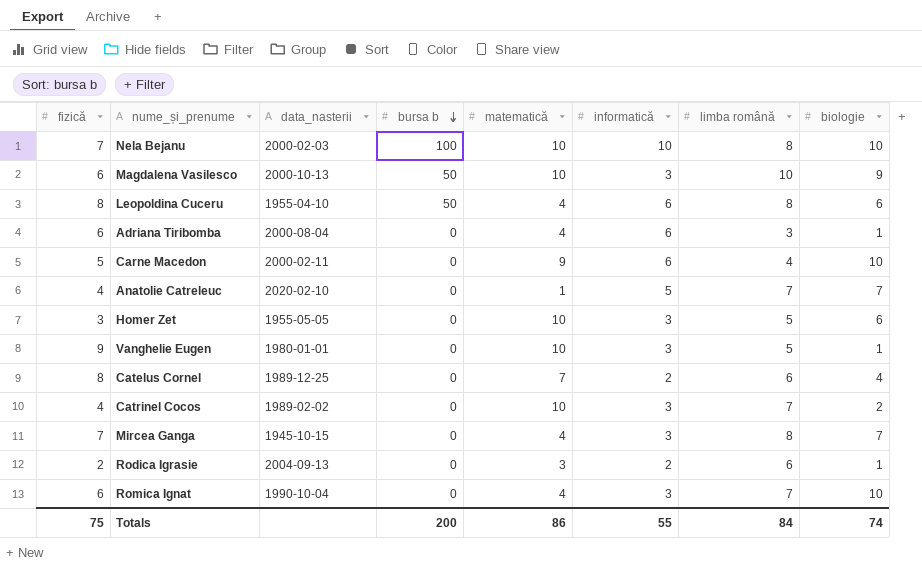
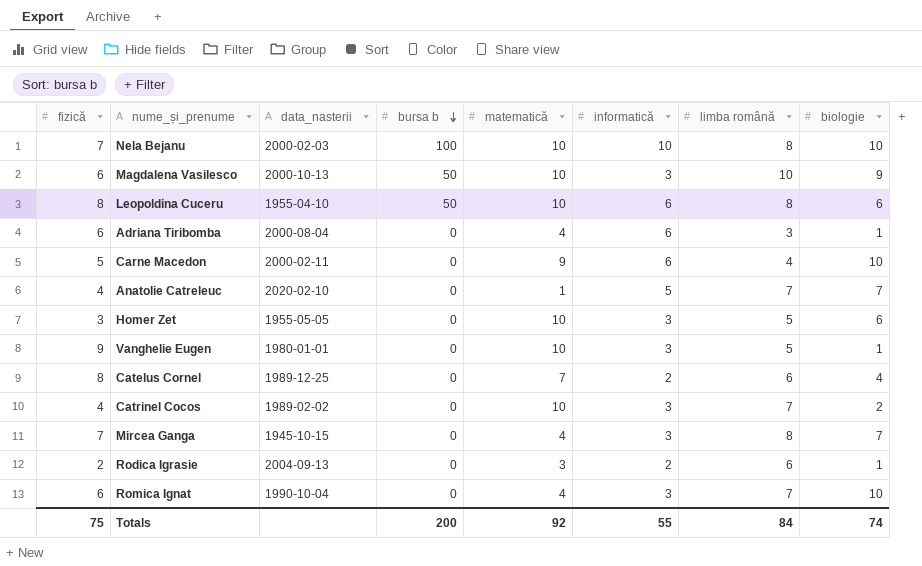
Leopoldina Cuceru | matematică: 4 -> 10
Totals | matematică: 86 -> 92

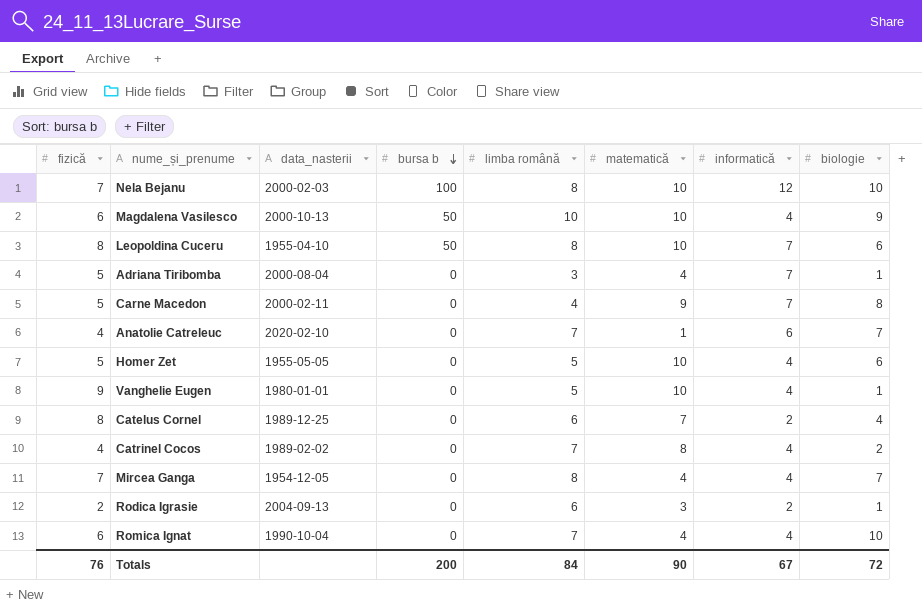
column limba română | position: 7 -> 5
Nela Bejanu | informatică: 10 -> 12
Magdalena Vasilesco | informatică: 3 -> 4
Leopoldina Cuceru | informatică: 6 -> 7
Adriana Tiribomba | fizică: 6 -> 5
Adriana Tiribomba | informatică: 6 -> 7
Carne Macedon | informatică: 6 -> 7
Carne Macedon | biologie: 10 -> 8
Anatolie Catreleuc | informatică: 5 -> 6
Homer Zet | fizică: 3 -> 5
Homer Zet | informatică: 3 -> 4
Vanghelie Eugen | informatică: 3 -> 4
Catrinel Cocos | matematică: 10 -> 8
Catrinel Cocos | informatică: 3 -> 4
Mircea Ganga | data_nasterii: 1945-10-15 -> 1954-12-05
Mircea Ganga | informatică: 3 -> 4
Romica Ignat | informatică: 3 -> 4
Totals | fizică: 75 -> 76
Totals | matematică: 92 -> 90
Totals | informatică: 55 -> 67
Totals | biologie: 74 -> 72

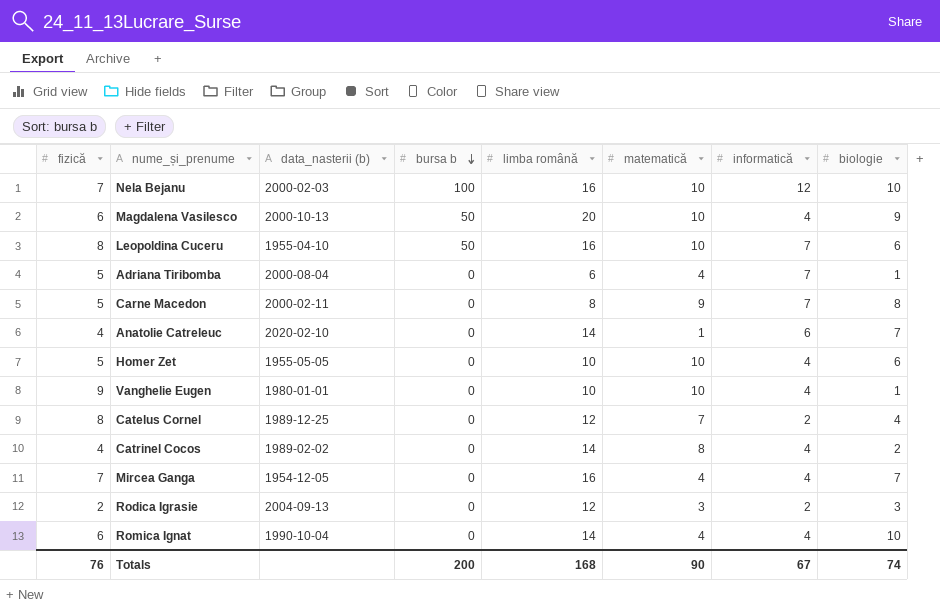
column name: data_nasterii -> data_nasterii (b)
Nela Bejanu | limba română: 8 -> 16
Magdalena Vasilesco | limba română: 10 -> 20
Leopoldina Cuceru | limba română: 8 -> 16
Adriana Tiribomba | limba română: 3 -> 6
Carne Macedon | limba română: 4 -> 8
Anatolie Catreleuc | limba română: 7 -> 14
Homer Zet | limba română: 5 -> 10
Vanghelie Eugen | limba română: 5 -> 10
Catelus Cornel | limba română: 6 -> 12
Catrinel Cocos | limba română: 7 -> 14
Mircea Ganga | limba română: 8 -> 16
Rodica Igrasie | limba română: 6 -> 12
Rodica Igrasie | biologie: 1 -> 3
Romica Ignat | limba română: 7 -> 14
Totals | limba română: 84 -> 168
Totals | biologie: 72 -> 74

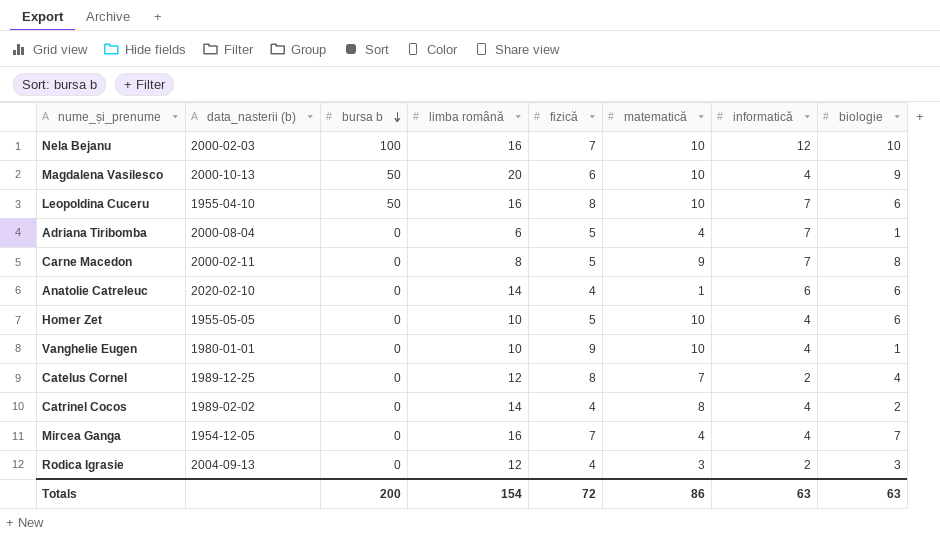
column fizică | position: 1 -> 5
row Romica Ignat: 6 | 1990-10-04 | 0 | 14 | 4 | 4 | 10 -> none
Anatolie Catreleuc | biologie: 7 -> 6
Rodica Igrasie | fizică: 2 -> 4
Totals | limba română: 168 -> 154
Totals | fizică: 76 -> 72
Totals | matematică: 90 -> 86
Totals | informatică: 67 -> 63
Totals | biologie: 74 -> 63

